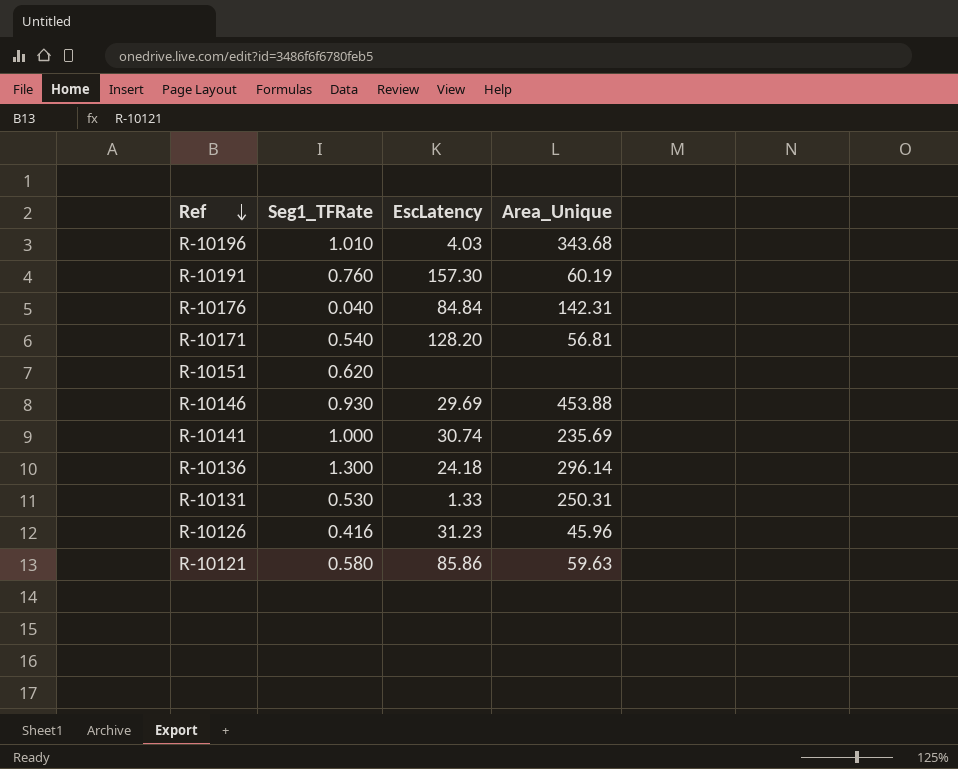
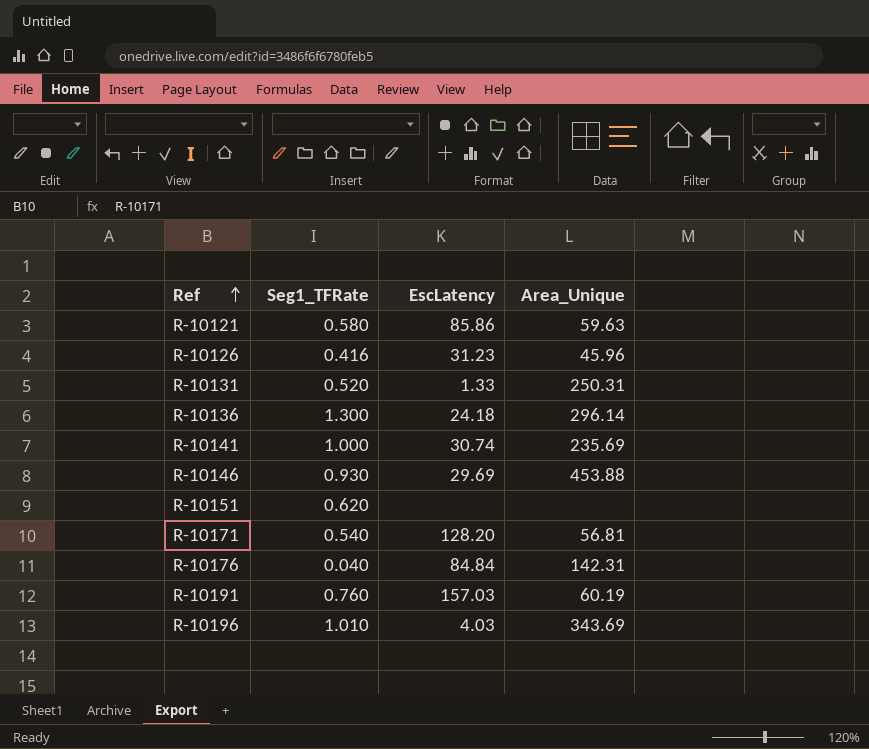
row order: Ref descending -> Ref ascending
R-10131 | Seg1_TFRate: 0.530 -> 0.520
R-10191 | EscLatency: 157.30 -> 157.03
R-10196 | Area_Unique: 343.68 -> 343.69

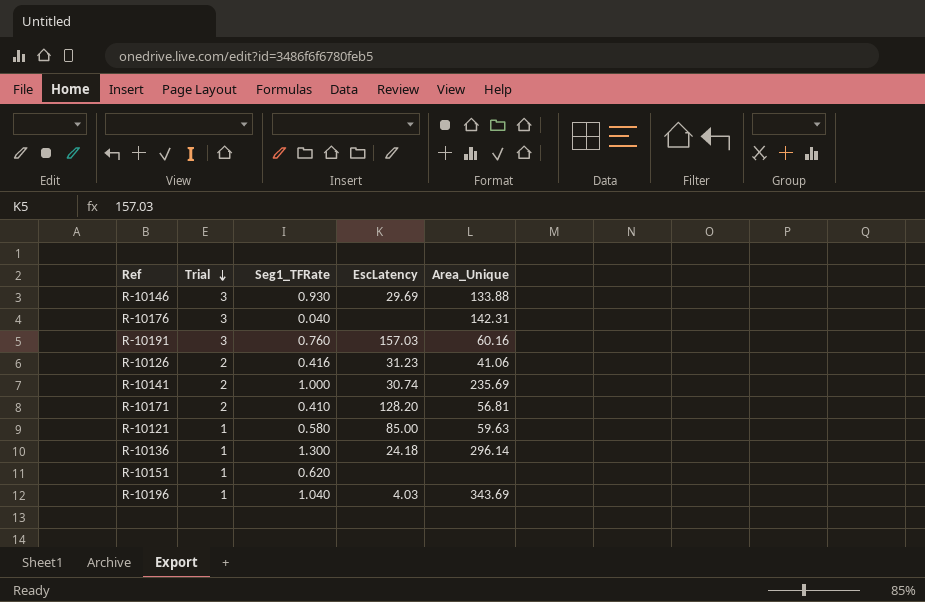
row order: Ref ascending -> Trial descending
column Trial | position: none -> 2
row R-10131: 0.520 | 1.33 | 250.31 -> none
R-10146 | Area_Unique: 453.88 -> 133.88
R-10176 | EscLatency: 84.84 -> none
R-10191 | Area_Unique: 60.19 -> 60.16
R-10126 | Area_Unique: 45.96 -> 41.06
R-10171 | Seg1_TFRate: 0.540 -> 0.410
R-10121 | EscLatency: 85.86 -> 85.00
R-10196 | Seg1_TFRate: 1.010 -> 1.040

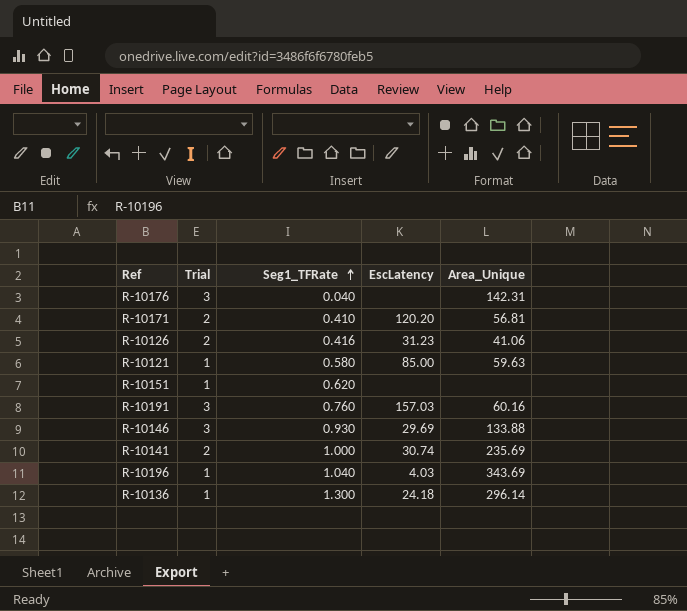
row order: Trial descending -> Seg1_TFRate ascending
R-10171 | EscLatency: 128.20 -> 120.20

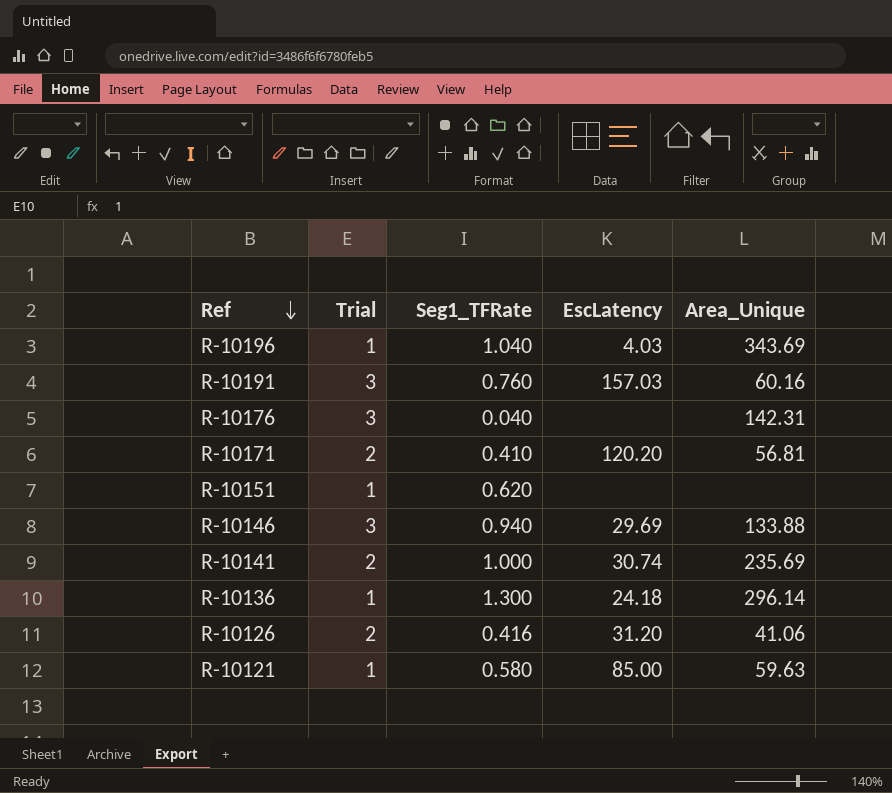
row order: Seg1_TFRate ascending -> Ref descending
R-10146 | Seg1_TFRate: 0.930 -> 0.940
R-10126 | EscLatency: 31.23 -> 31.20

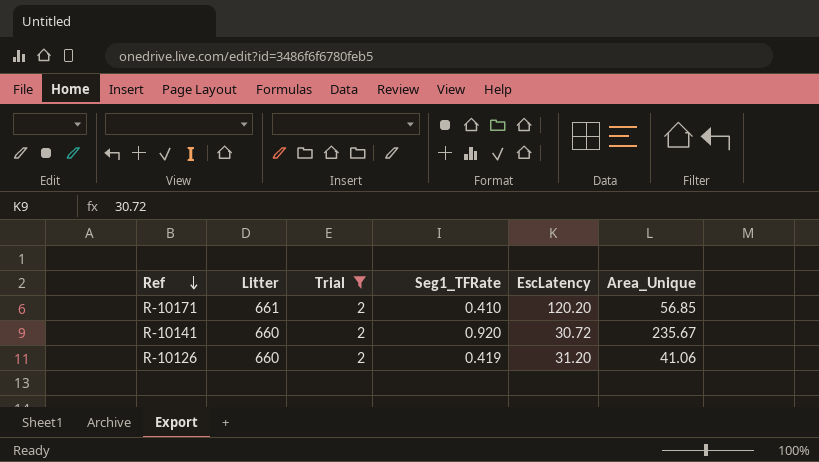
filter: none -> Trial = 2
column Litter | position: none -> 2
R-10171 | Area_Unique: 56.81 -> 56.85
R-10141 | Seg1_TFRate: 1.000 -> 0.920
R-10141 | EscLatency: 30.74 -> 30.72
R-10141 | Area_Unique: 235.69 -> 235.67
R-10126 | Seg1_TFRate: 0.416 -> 0.419

